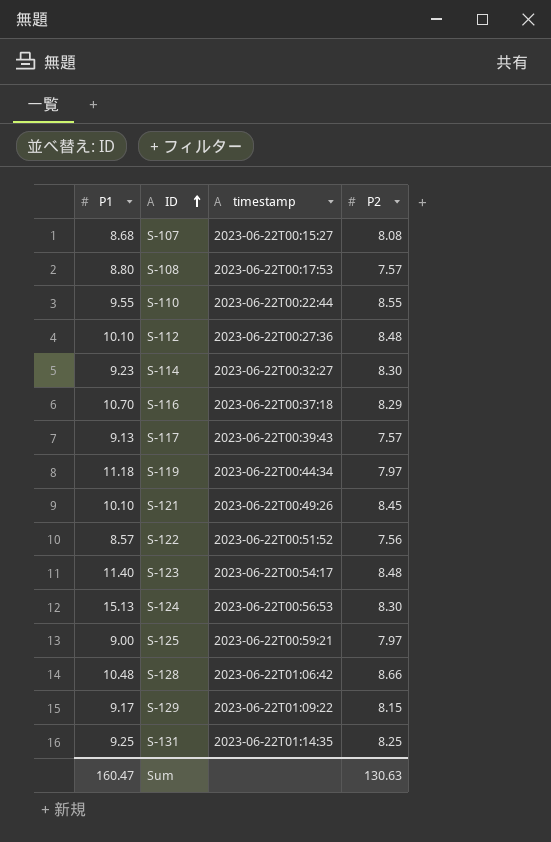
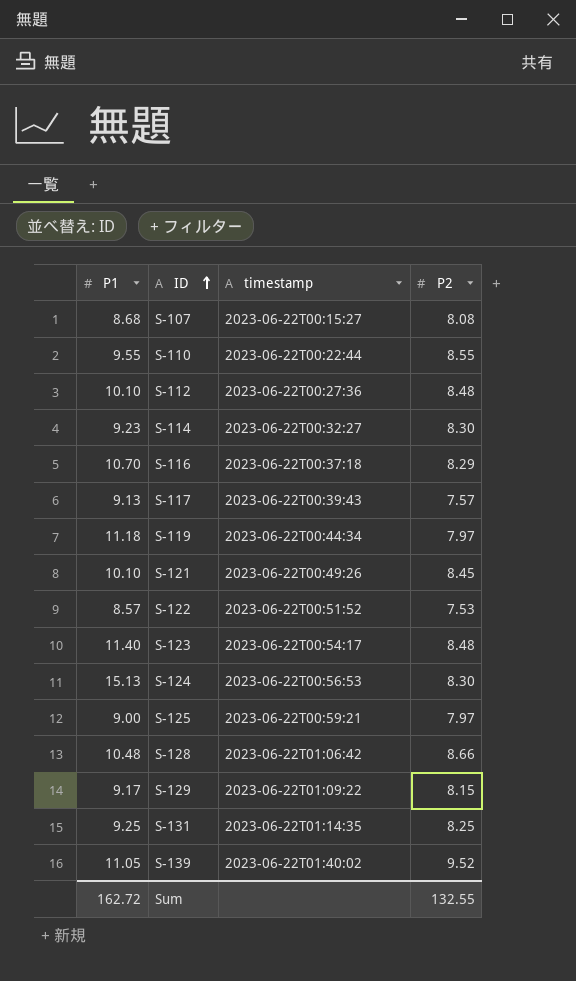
row S-108: 8.80 | 2023-06-22T00:17:53 | 7.57 -> none
S-122 | P2: 7.56 -> 7.53
row S-139: none -> 11.05 | 2023-06-22T01:40:02 | 9.52
Sum | P1: 160.47 -> 162.72
Sum | P2: 130.63 -> 132.55

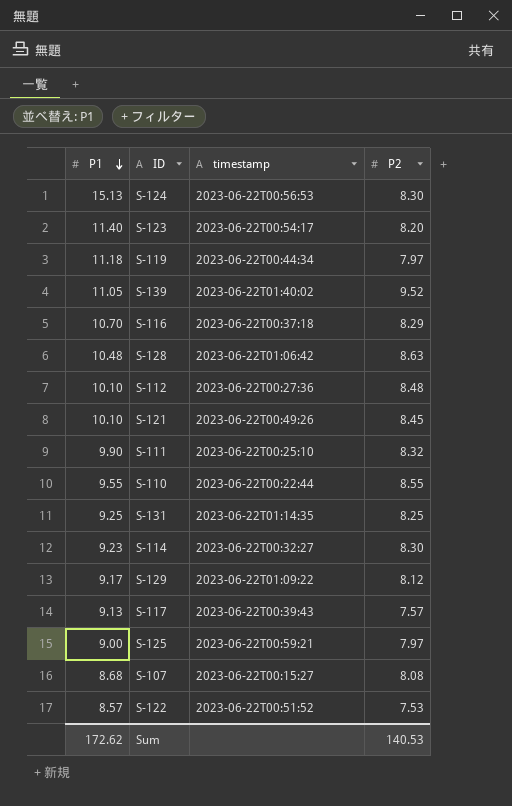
row order: ID ascending -> P1 descending
S-123 | P2: 8.48 -> 8.20
S-128 | P2: 8.66 -> 8.63
row S-111: none -> 9.90 | 2023-06-22T00:25:10 | 8.32
S-129 | P2: 8.15 -> 8.12
Sum | P1: 162.72 -> 172.62
Sum | P2: 132.55 -> 140.53

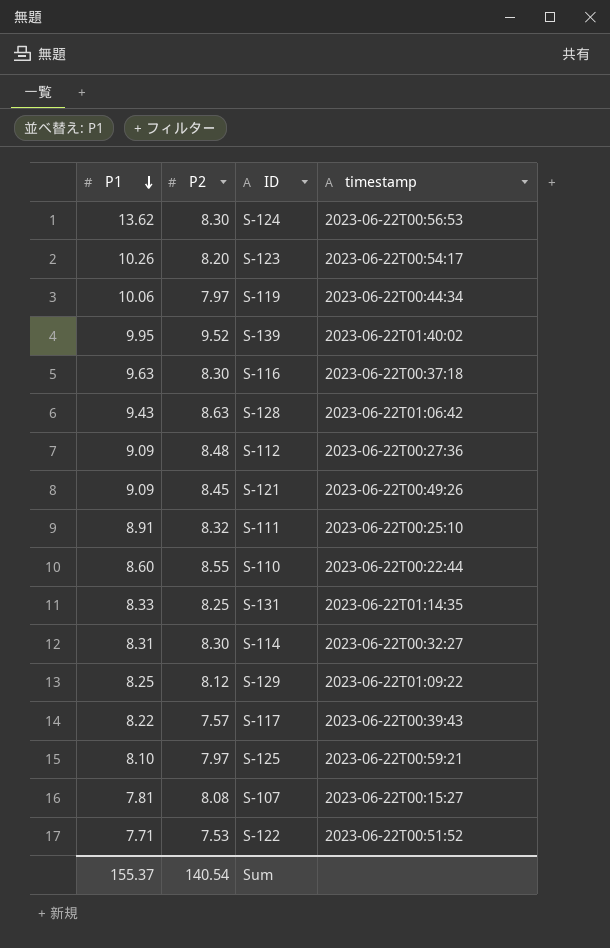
column P2 | position: 4 -> 2
S-124 | P1: 15.13 -> 13.62
S-123 | P1: 11.40 -> 10.26
S-119 | P1: 11.18 -> 10.06
S-139 | P1: 11.05 -> 9.95
S-116 | P1: 10.70 -> 9.63
S-116 | P2: 8.29 -> 8.30
S-128 | P1: 10.48 -> 9.43
S-112 | P1: 10.10 -> 9.09
S-121 | P1: 10.10 -> 9.09
S-111 | P1: 9.90 -> 8.91
S-110 | P1: 9.55 -> 8.60
S-131 | P1: 9.25 -> 8.33
S-114 | P1: 9.23 -> 8.31
S-129 | P1: 9.17 -> 8.25
S-117 | P1: 9.13 -> 8.22
S-125 | P1: 9.00 -> 8.10
S-107 | P1: 8.68 -> 7.81
S-122 | P1: 8.57 -> 7.71
Sum | P1: 172.62 -> 155.37
Sum | P2: 140.53 -> 140.54

